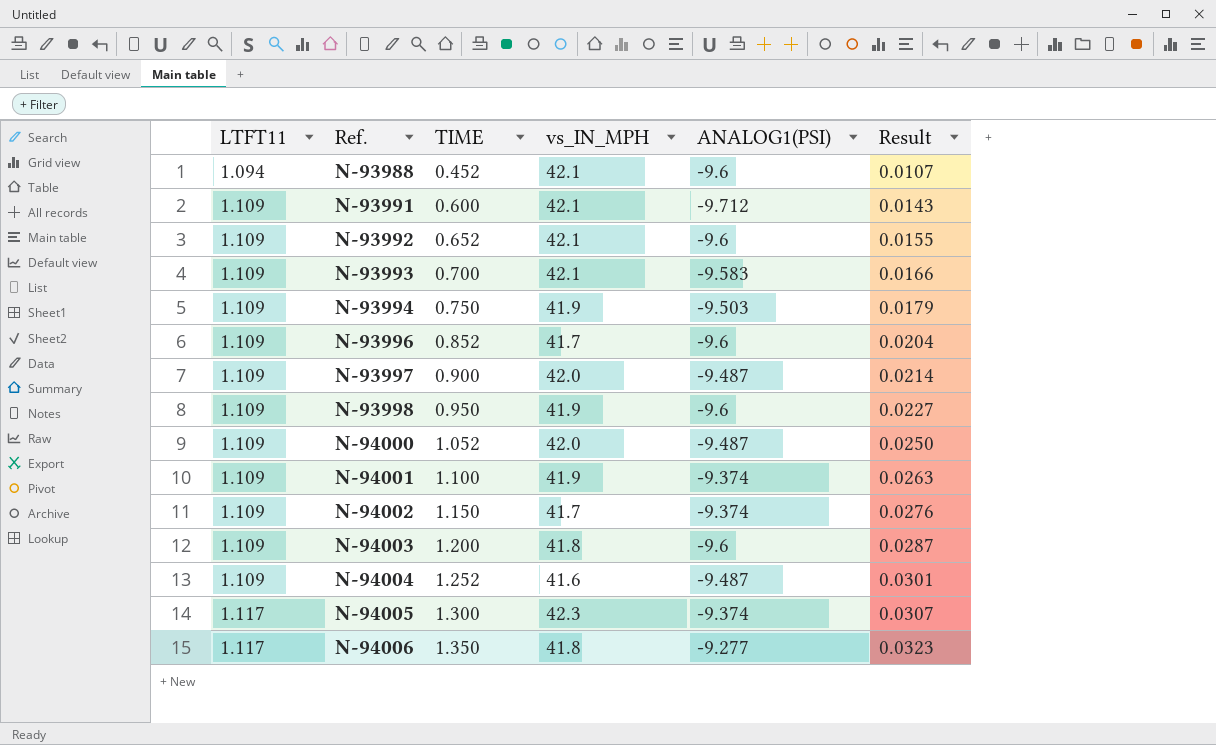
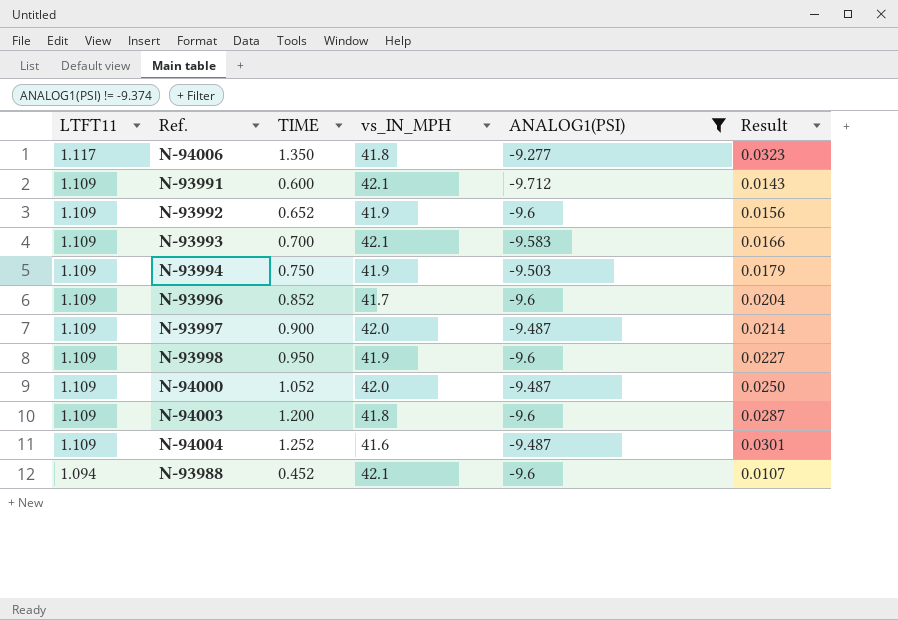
filter: none -> ANALOG1(PSI) != -9.374
row order: LTFT11 ascending -> LTFT11 descending
N-93992 | vs_IN_MPH: 42.1 -> 41.9
N-93992 | Result: 0.0155 -> 0.0156

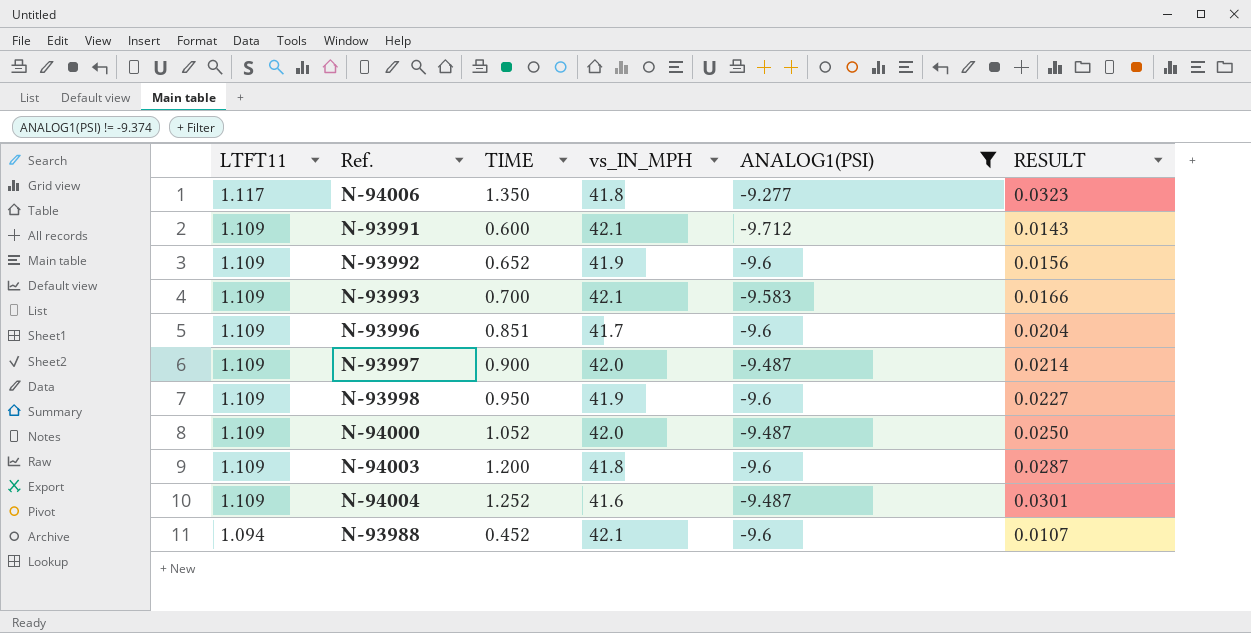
column name: Result -> RESULT
row N-93994: 1.109 | 0.750 | 41.9 | -9.503 | 0.0179 -> none
N-93996 | TIME: 0.852 -> 0.851

